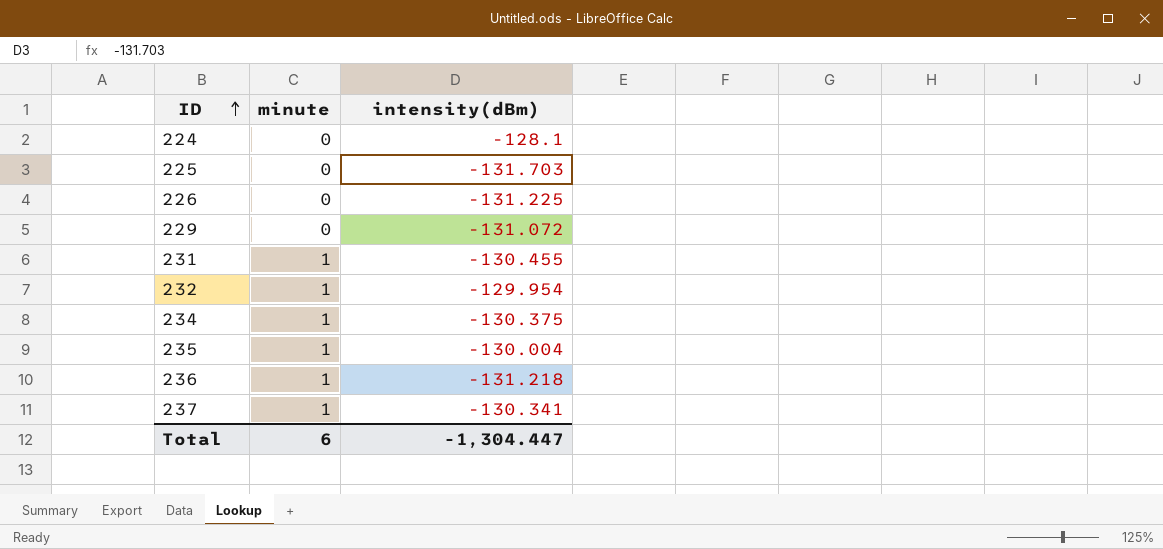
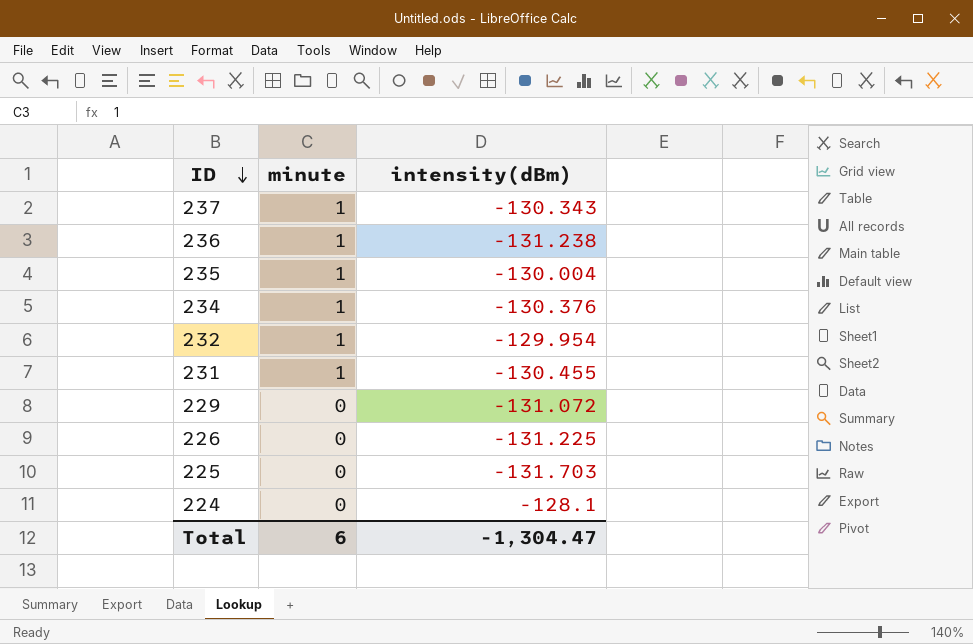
row order: ID ascending -> ID descending
237 | intensity(dBm): -130.341 -> -130.343
236 | intensity(dBm): -131.218 -> -131.238
234 | intensity(dBm): -130.375 -> -130.376
Total | intensity(dBm): -1,304.447 -> -1,304.47

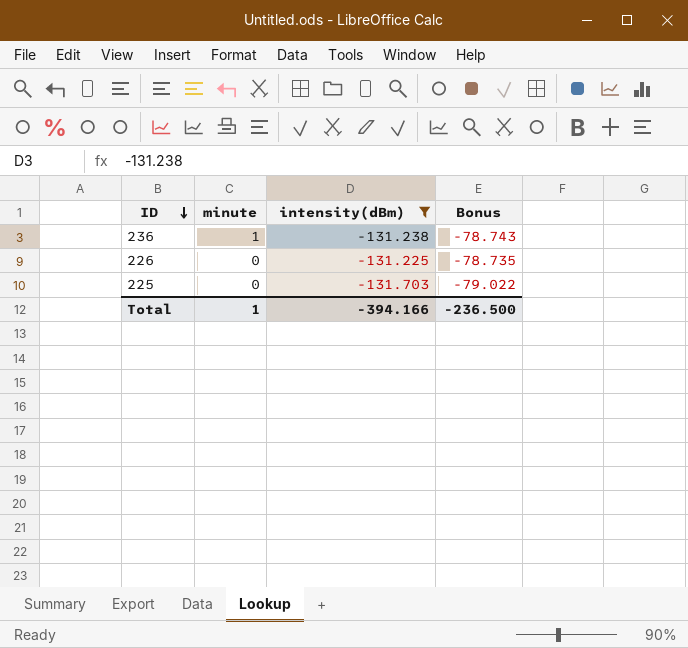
filter: none -> intensity(dBm) <= -131.225
column Bonus | formula: none -> [intensity(dBm)] * 0.6
Total | minute: 6 -> 1
Total | intensity(dBm): -1,304.47 -> -394.166

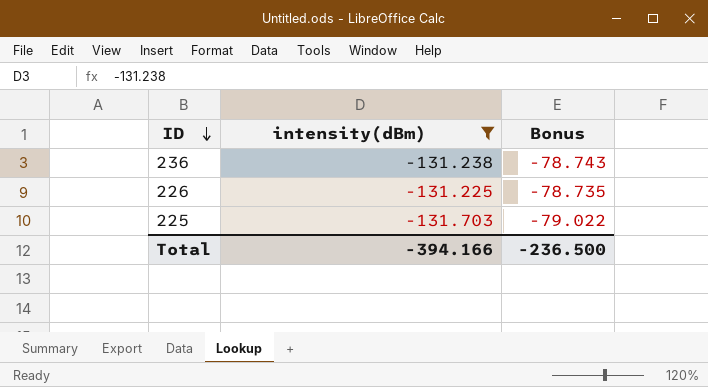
column minute | position: 2 -> none

